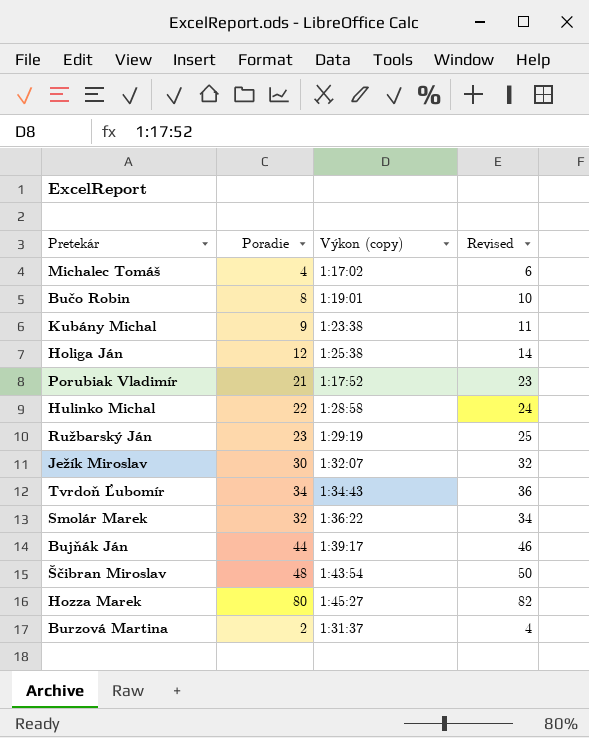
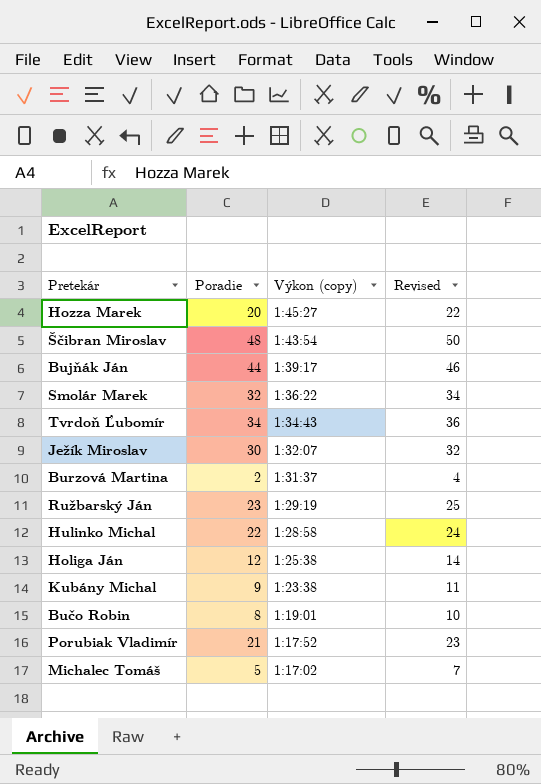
row order: none -> Výkon (copy) descending
Hozza Marek | Poradie: 80 -> 20
Hozza Marek | Revised: 82 -> 22
Michalec Tomáš | Poradie: 4 -> 5
Michalec Tomáš | Revised: 6 -> 7

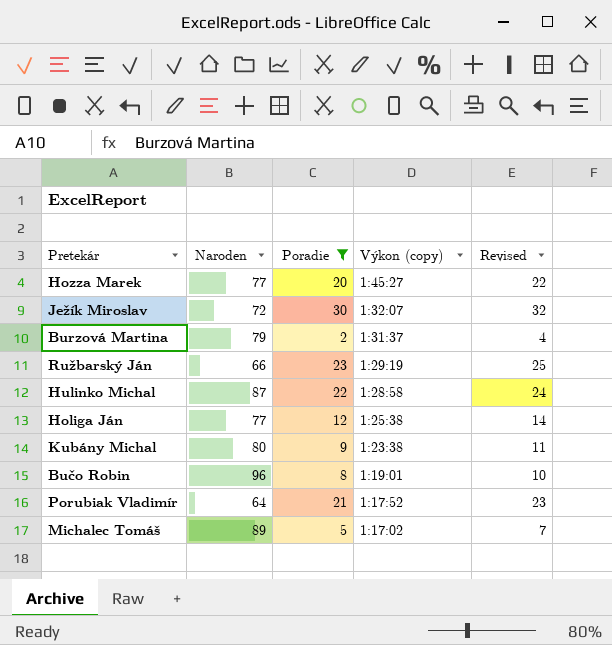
filter: none -> Poradie <= 30
column Naroden | position: none -> 2

